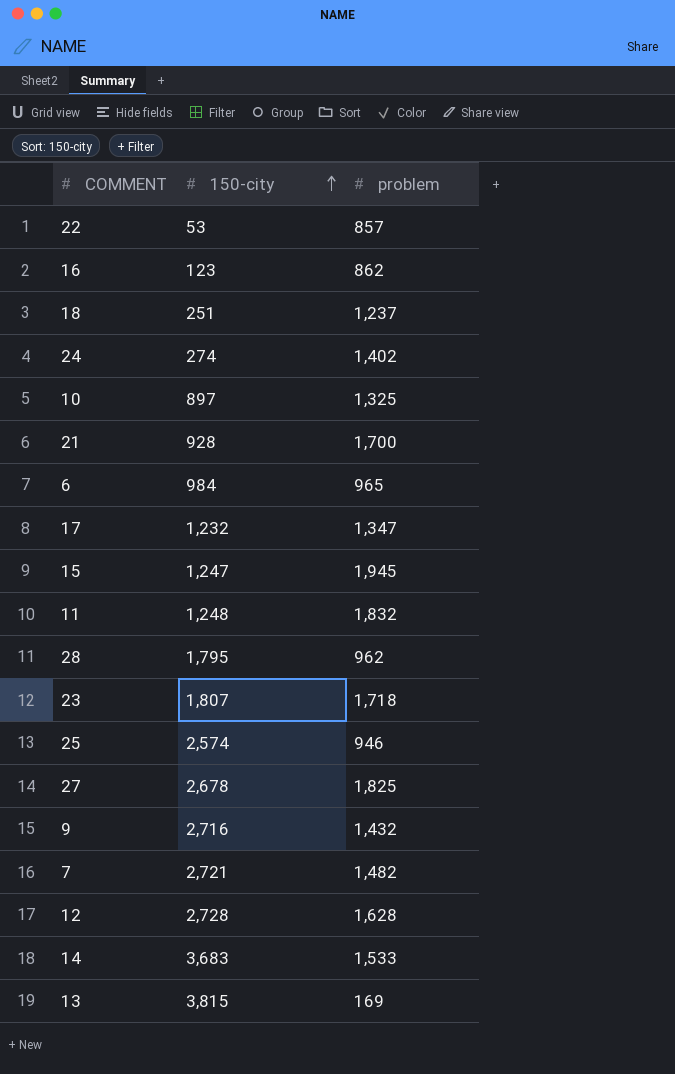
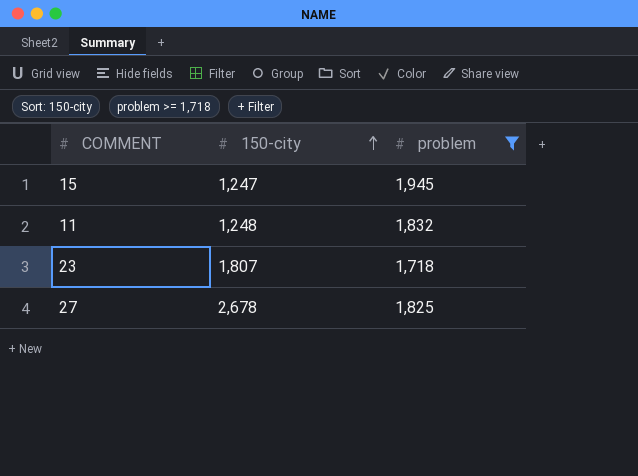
filter: none -> problem >= 1,718

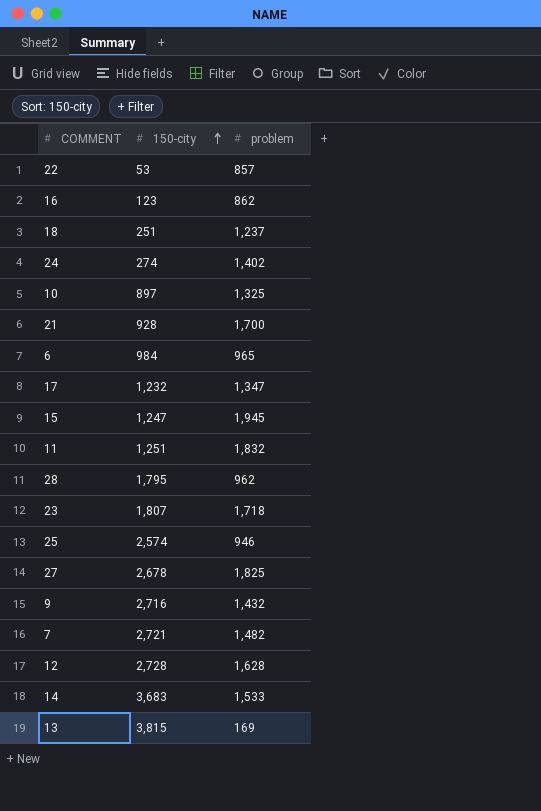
filter: problem >= 1,718 -> none
11 | 150-city: 1,248 -> 1,251

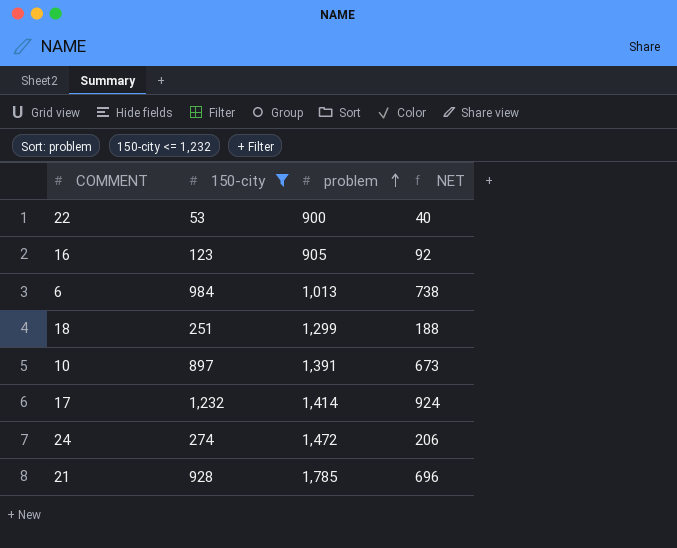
filter: none -> 150-city <= 1,232
row order: 150-city ascending -> problem ascending
column NET | formula: none -> [150-city] * 0.75
22 | problem: 857 -> 900
16 | problem: 862 -> 905
6 | problem: 965 -> 1,013
18 | problem: 1,237 -> 1,299
10 | problem: 1,325 -> 1,391
17 | problem: 1,347 -> 1,414
24 | problem: 1,402 -> 1,472
21 | problem: 1,700 -> 1,785

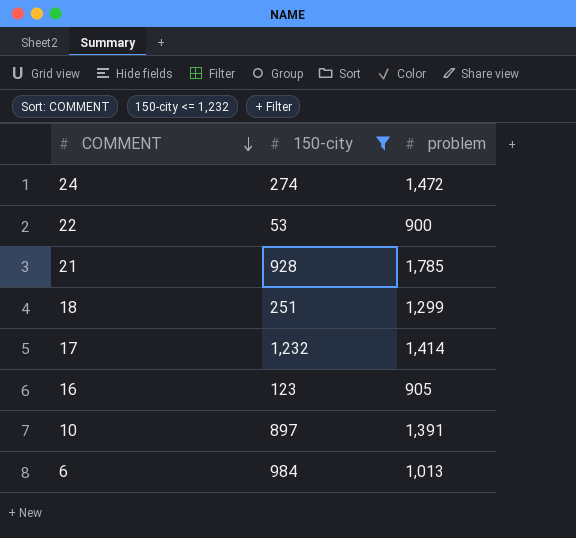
row order: problem ascending -> COMMENT descending
column NET | formula: [150-city] * 0.75 -> none

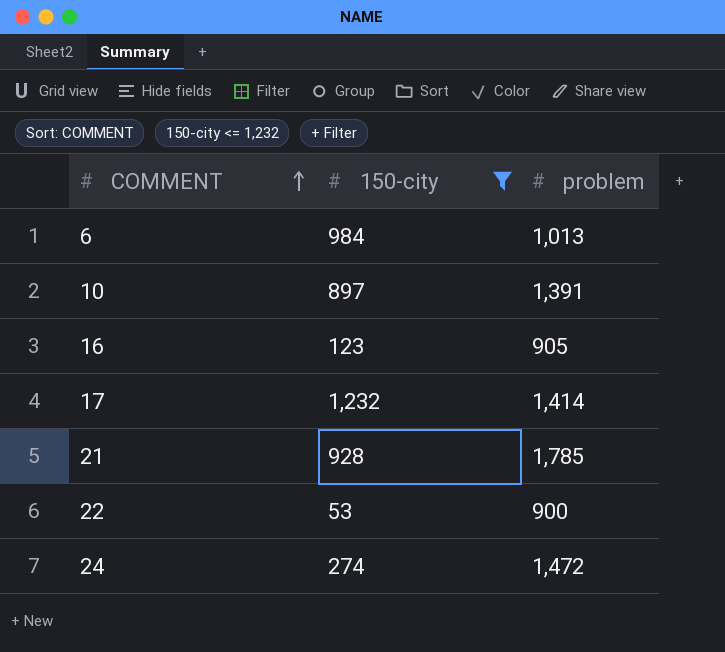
row order: COMMENT descending -> COMMENT ascending
row 18: 251 | 1,299 -> none

